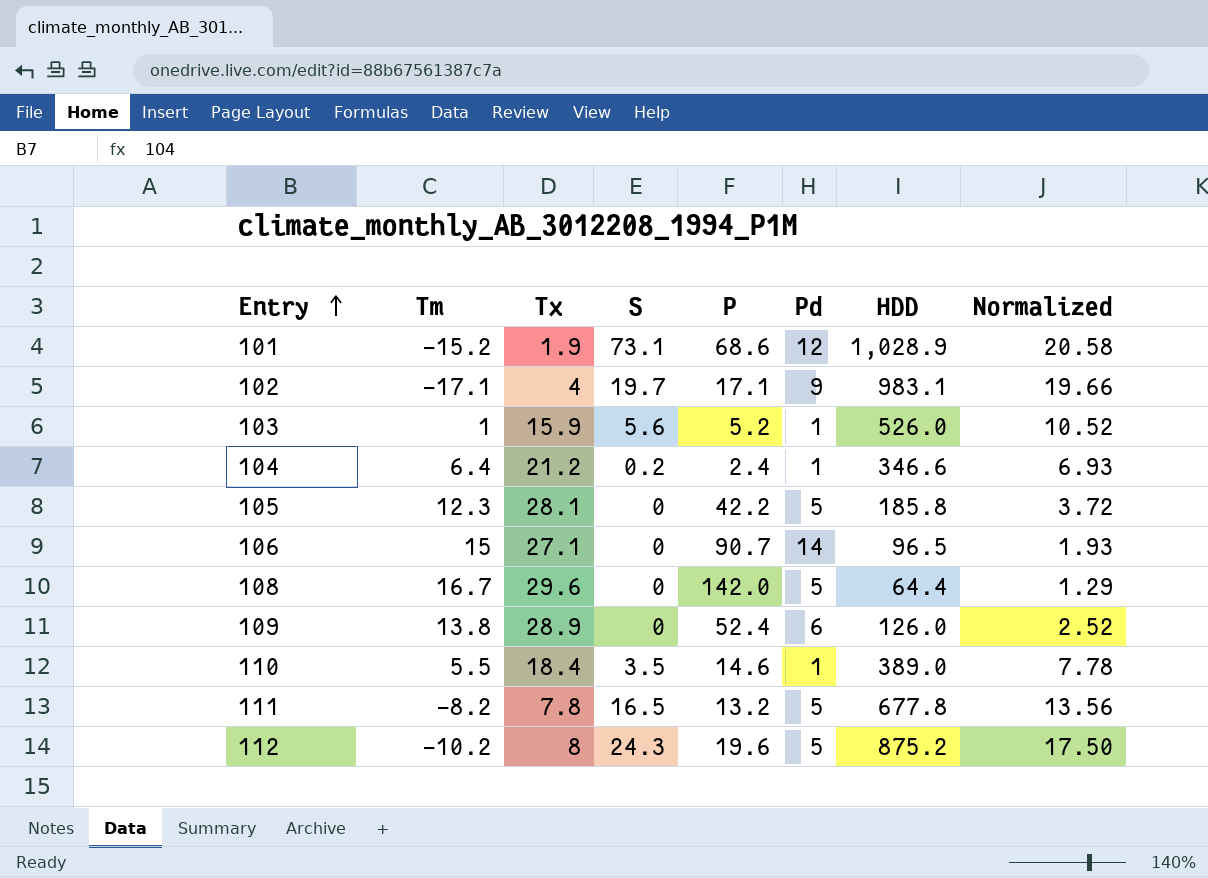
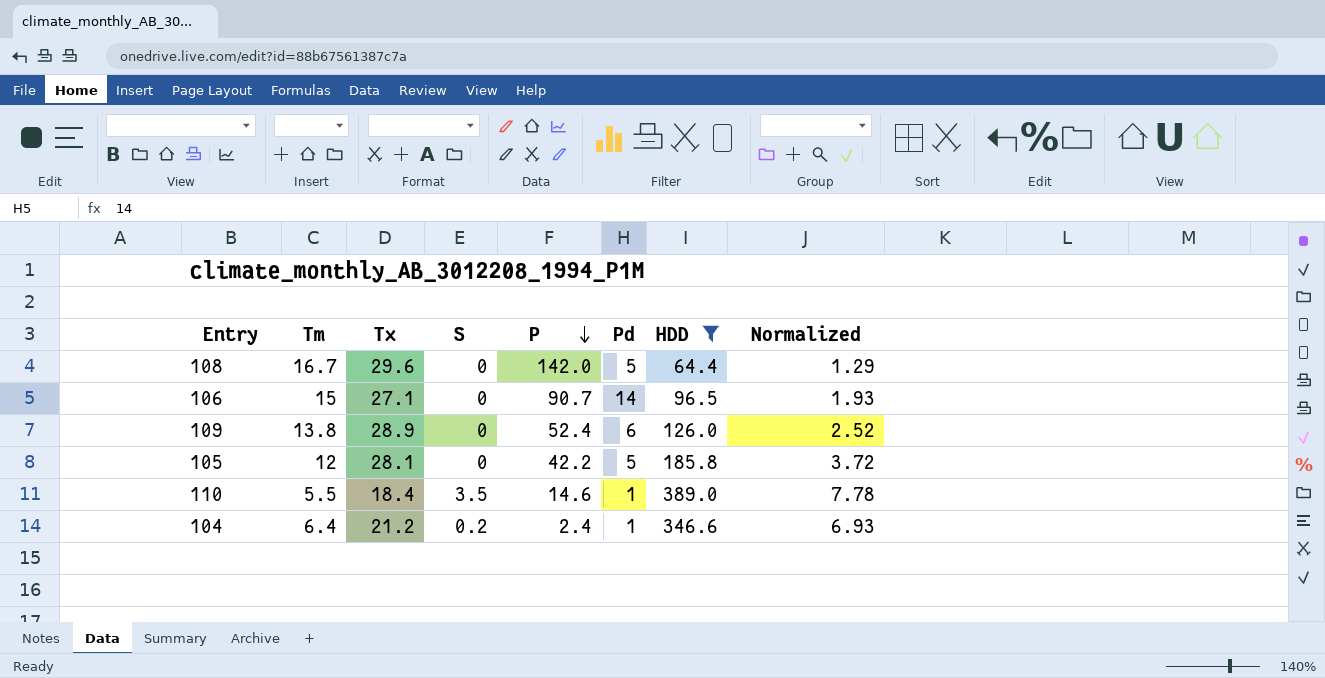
filter: none -> HDD <= 389.0
row order: Entry ascending -> P descending
105 | Tm: 12.3 -> 12

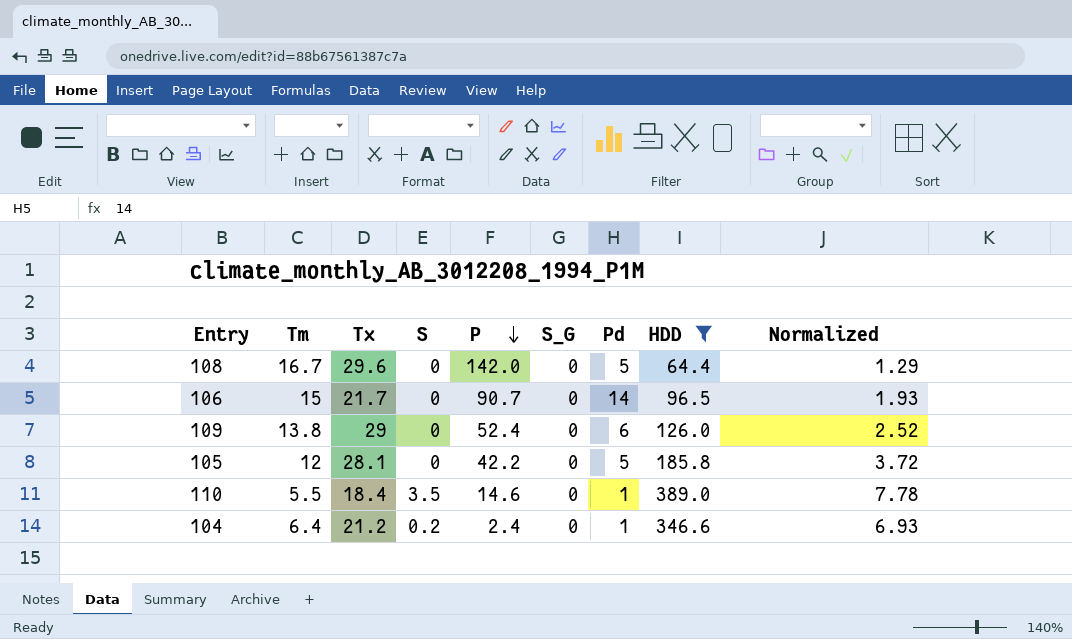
column S_G | position: none -> 6
106 | Tx: 27.1 -> 21.7
109 | Tx: 28.9 -> 29

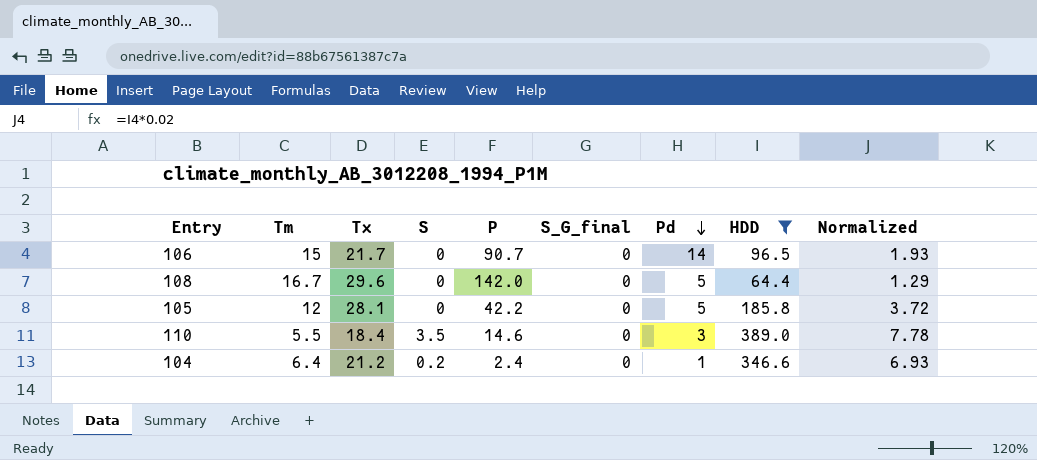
row order: P descending -> Pd descending
column name: S_G -> S_G_final
row 109: 13.8 | 29 | 0 | 52.4 | 0 | 6 | 126.0 | 2.52 -> none
110 | Pd: 1 -> 3

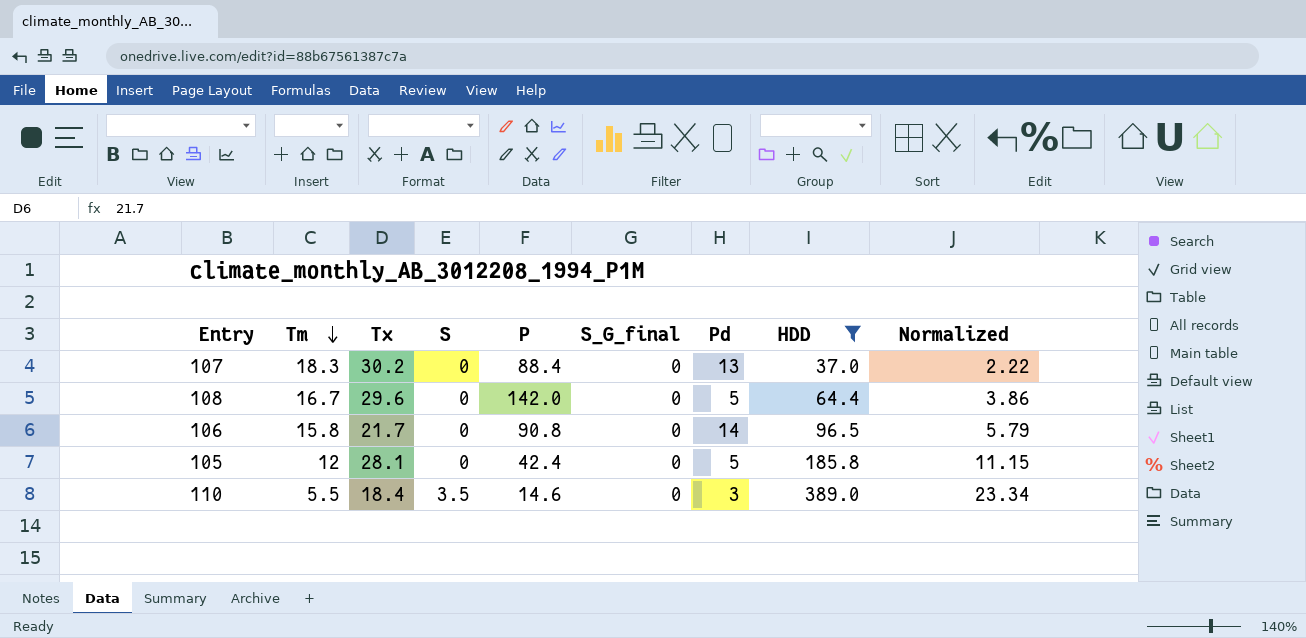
row order: Pd descending -> Tm descending
column Normalized | formula: [HDD] * 0.02 -> [HDD] * 0.06
row 104: 6.4 | 21.2 | 0.2 | 2.4 | 0 | 1 | 346.6 | 6.93 -> none
row 107: none -> 18.3 | 30.2 | 0 | 88.4 | 0 | 13 | 37.0 | 2.22
106 | Tm: 15 -> 15.8
106 | P: 90.7 -> 90.8
105 | P: 42.2 -> 42.4

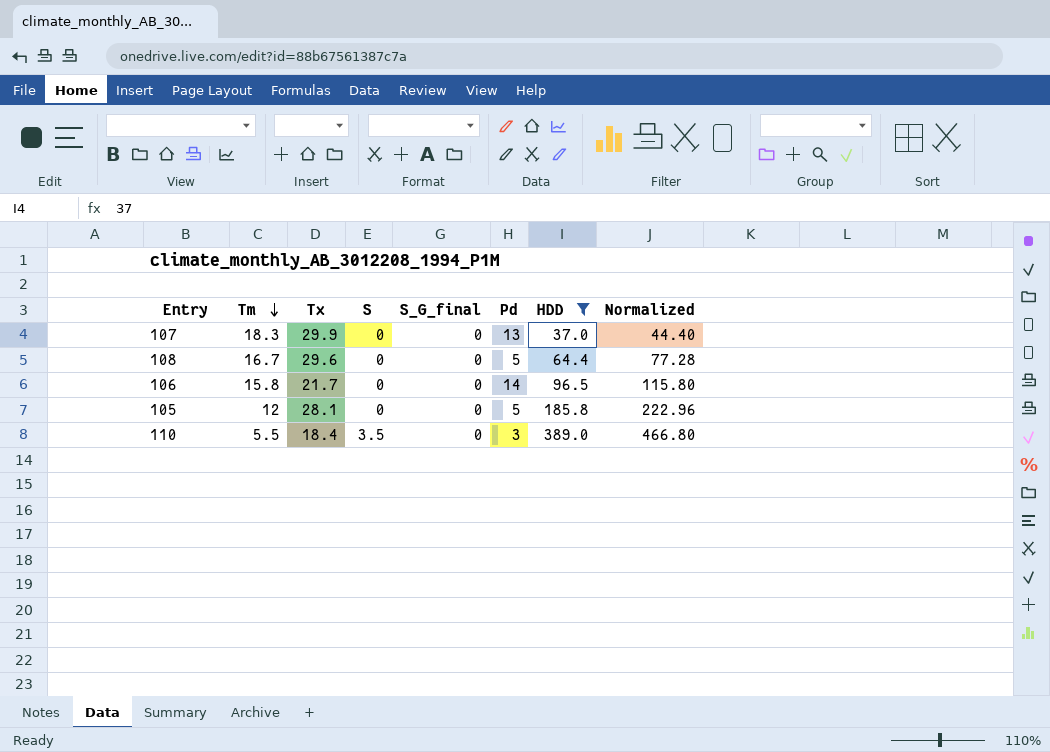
column P | position: 5 -> none
column Normalized | formula: [HDD] * 0.06 -> [HDD] * 1.2
107 | Tx: 30.2 -> 29.9

